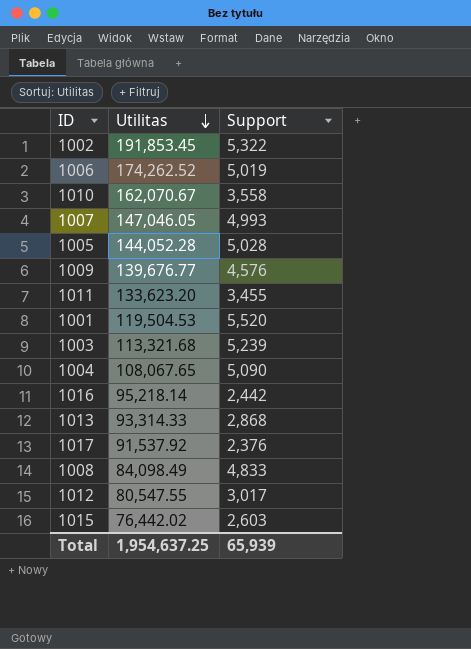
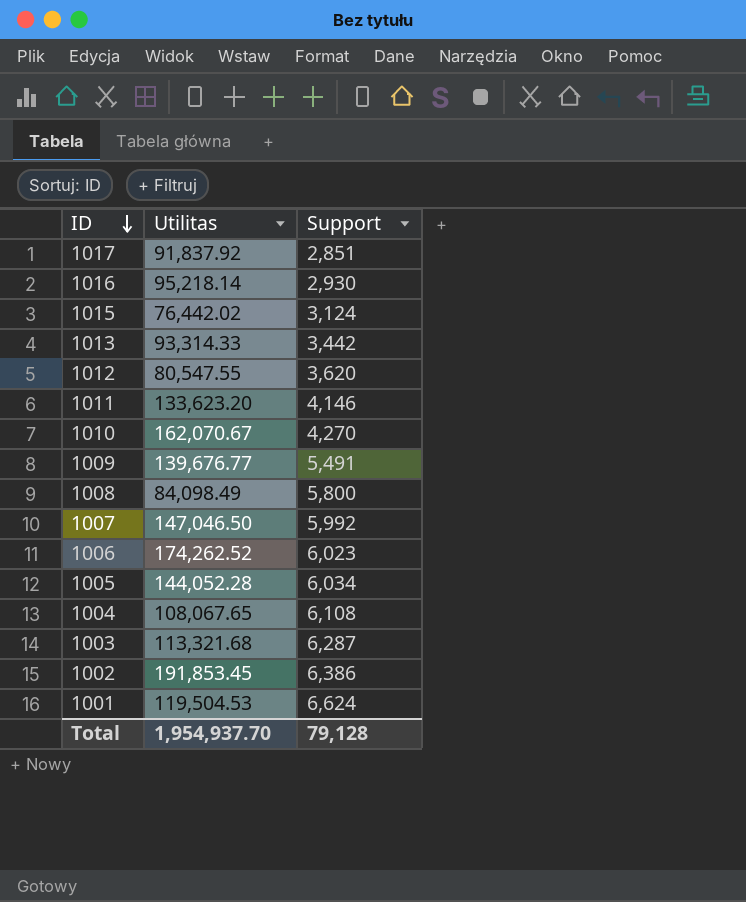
row order: Utilitas descending -> ID descending
1017 | Utilitas: 91,537.92 -> 91,837.92
1017 | Support: 2,376 -> 2,851
1016 | Support: 2,442 -> 2,930
1015 | Support: 2,603 -> 3,124
1013 | Support: 2,868 -> 3,442
1012 | Support: 3,017 -> 3,620
1011 | Support: 3,455 -> 4,146
1010 | Support: 3,558 -> 4,270
1009 | Support: 4,576 -> 5,491
1008 | Support: 4,833 -> 5,800
1007 | Utilitas: 147,046.05 -> 147,046.50
1007 | Support: 4,993 -> 5,992
1006 | Support: 5,019 -> 6,023
1005 | Support: 5,028 -> 6,034
1004 | Support: 5,090 -> 6,108
1003 | Support: 5,239 -> 6,287
1002 | Support: 5,322 -> 6,386
1001 | Support: 5,520 -> 6,624
Total | Utilitas: 1,954,637.25 -> 1,954,937.70
Total | Support: 65,939 -> 79,128

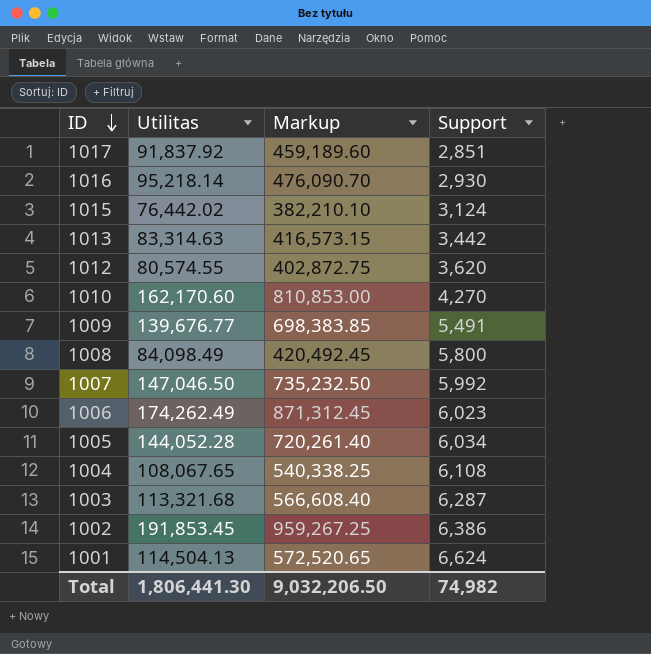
column Markup | formula: none -> [Utilitas] * 5
row 1011: 133,623.20 | 4,146 -> none
1013 | Utilitas: 93,314.33 -> 83,314.63
1012 | Utilitas: 80,547.55 -> 80,574.55
1010 | Utilitas: 162,070.67 -> 162,170.60
1006 | Utilitas: 174,262.52 -> 174,262.49
1001 | Utilitas: 119,504.53 -> 114,504.13
Total | Utilitas: 1,954,937.70 -> 1,806,441.30
Total | Support: 79,128 -> 74,982

